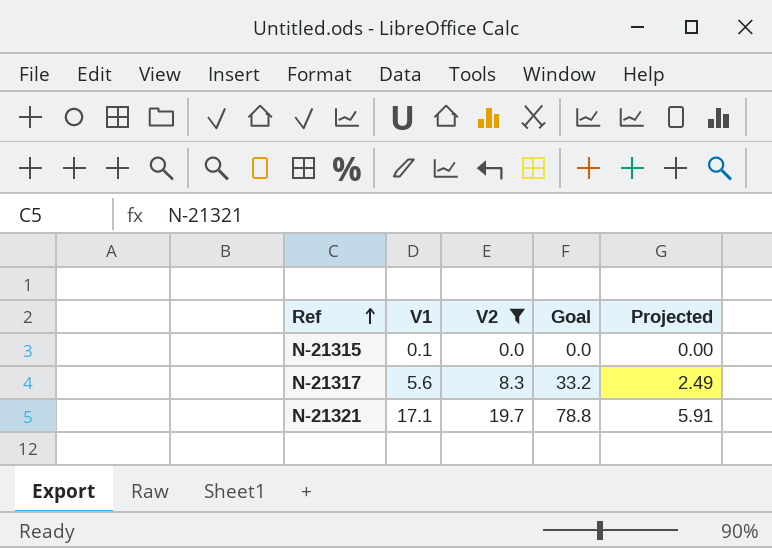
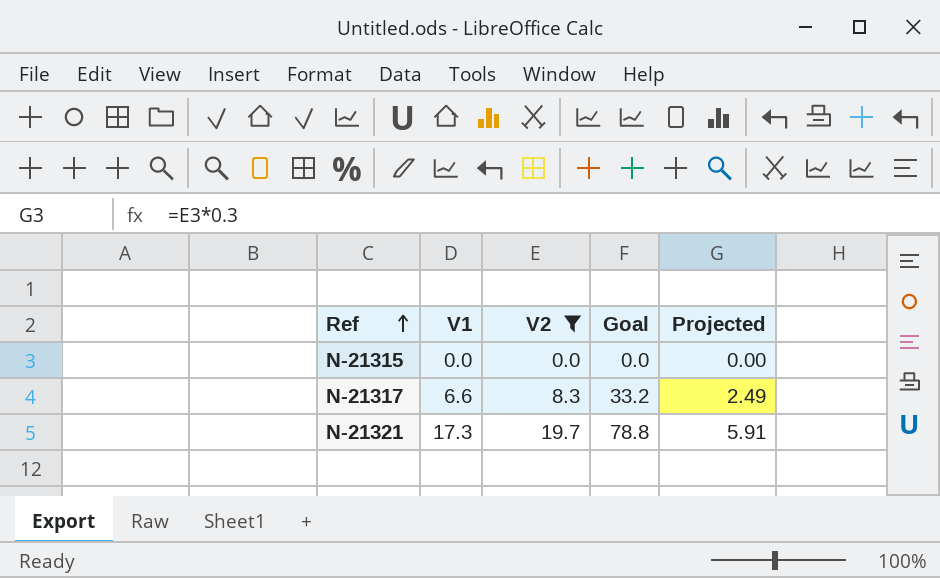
N-21315 | V1: 0.1 -> 0.0
N-21317 | V1: 5.6 -> 6.6
N-21321 | V1: 17.1 -> 17.3

